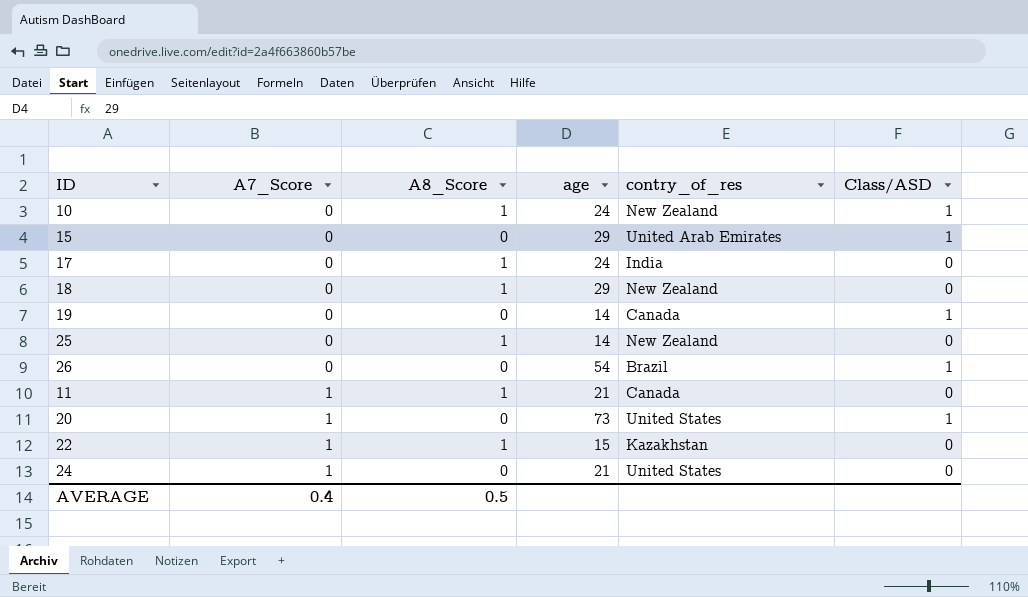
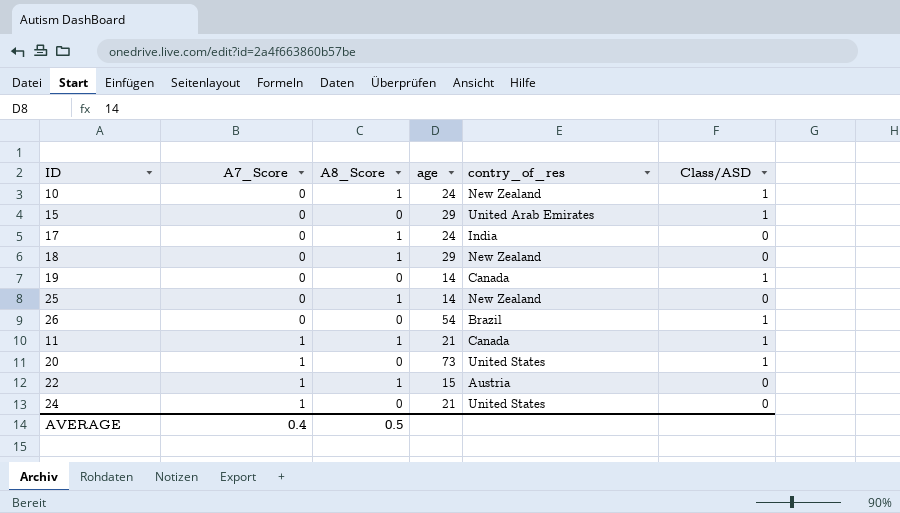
11 | Class/ASD: 0 -> 1
22 | contry_of_res: Kazakhstan -> Austria

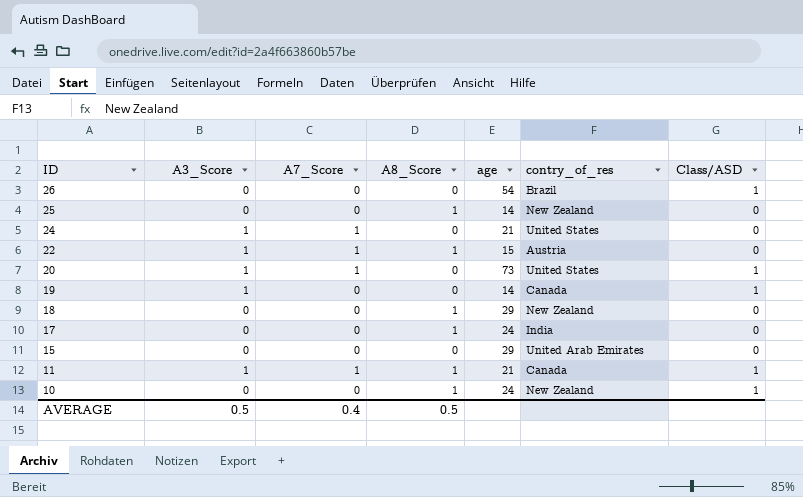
row order: A7_Score ascending -> ID descending
column A3_Score | position: none -> 2
15 | Class/ASD: 1 -> 0

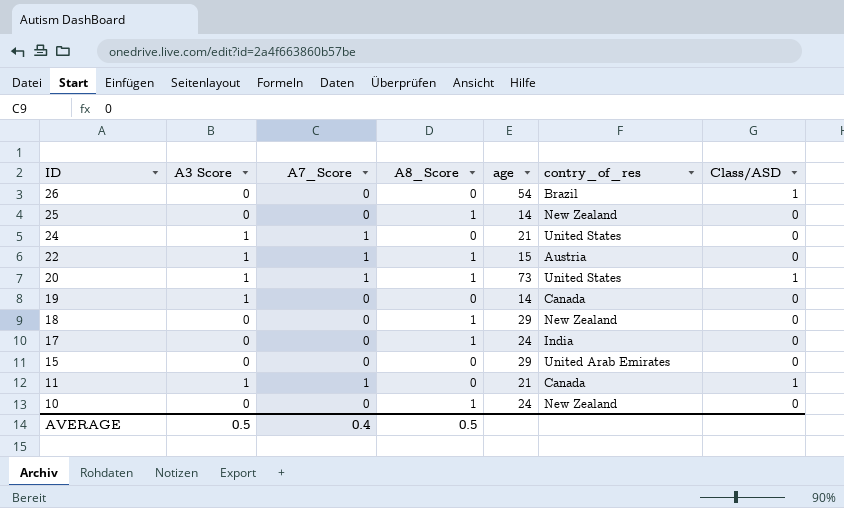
column name: A3_Score -> A3 Score
20 | A8_Score: 0 -> 1
19 | Class/ASD: 1 -> 0
11 | A8_Score: 1 -> 0
10 | Class/ASD: 1 -> 0

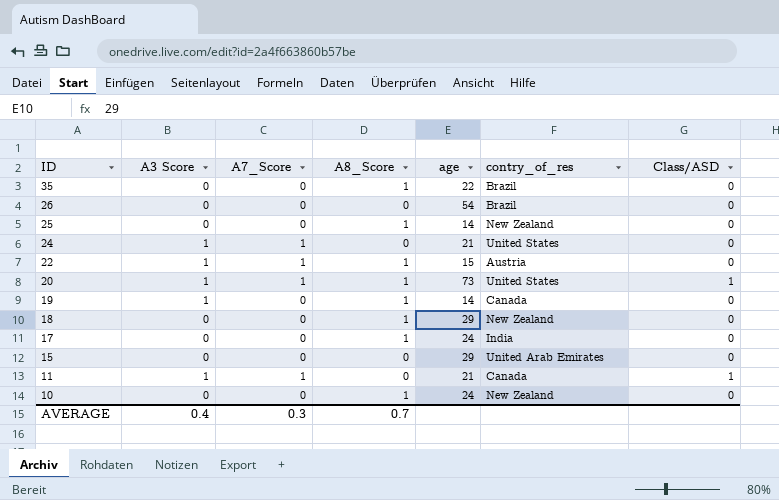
row 35: none -> 0 | 0 | 1 | 22 | Brazil | 0
26 | Class/ASD: 1 -> 0
19 | A8_Score: 0 -> 1
AVERAGE | A3 Score: 0.5 -> 0.4
AVERAGE | A7_Score: 0.4 -> 0.3
AVERAGE | A8_Score: 0.5 -> 0.7

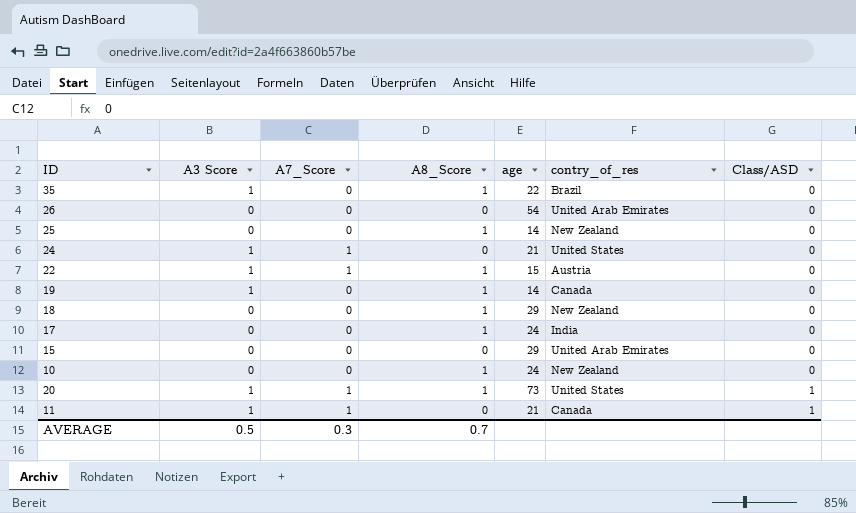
row order: ID descending -> Class/ASD ascending
35 | A3 Score: 0 -> 1
26 | contry_of_res: Brazil -> United Arab Emirates
AVERAGE | A3 Score: 0.4 -> 0.5

